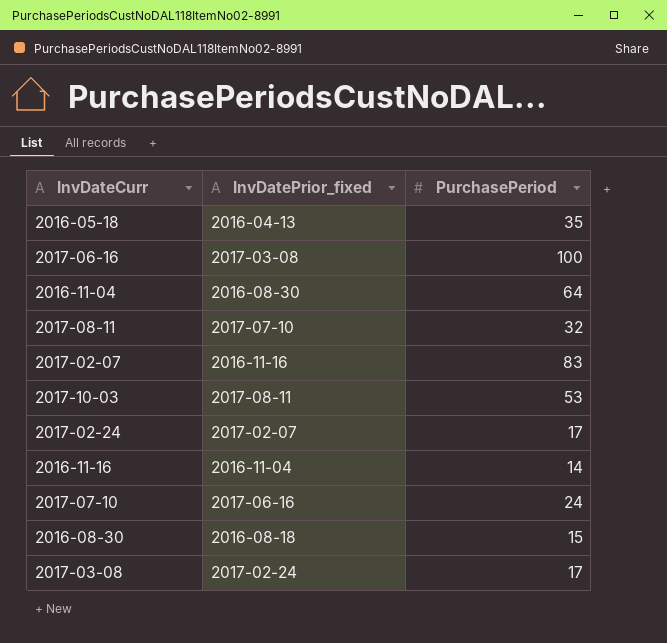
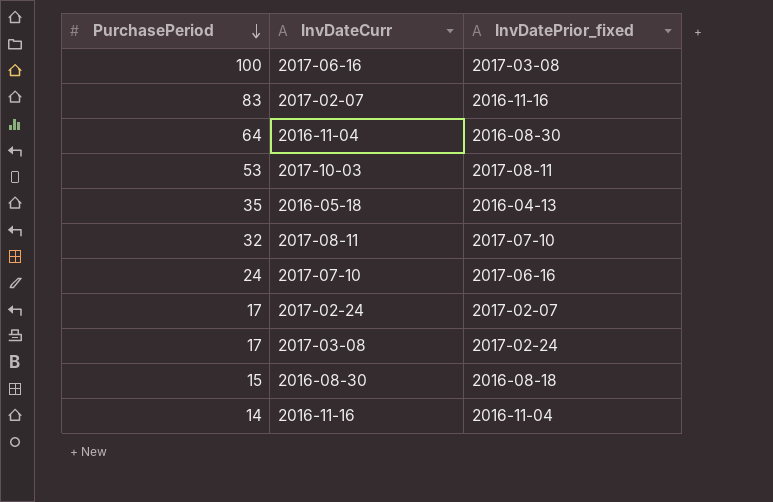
row order: none -> PurchasePeriod descending
column PurchasePeriod | position: 3 -> 1

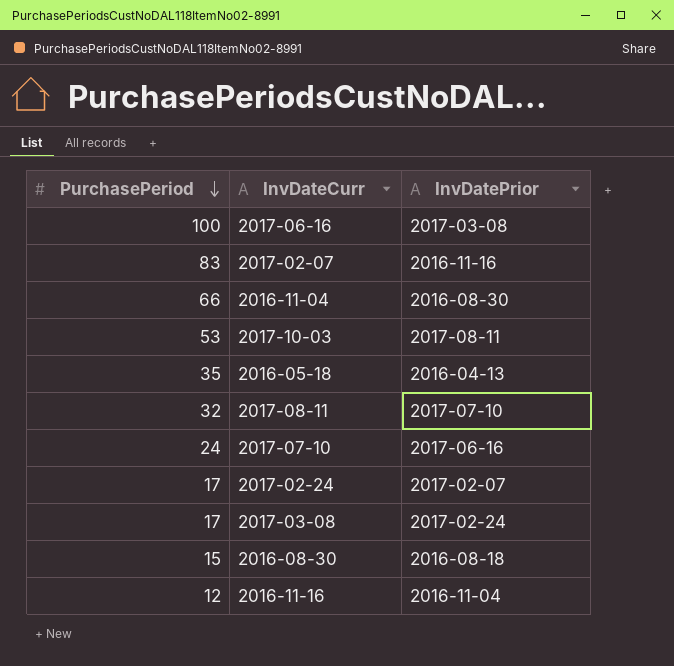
column name: InvDatePrior_fixed -> InvDatePrior
2016-11-04 | PurchasePeriod: 64 -> 66
2016-11-16 | PurchasePeriod: 14 -> 12

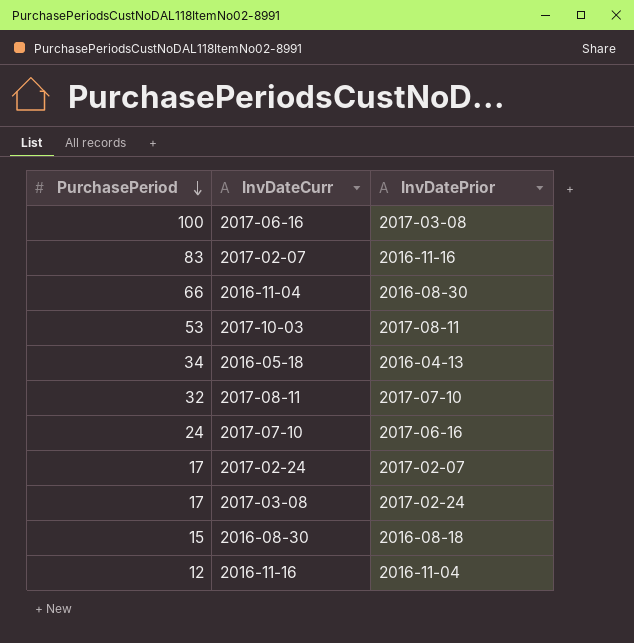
2016-05-18 | PurchasePeriod: 35 -> 34

